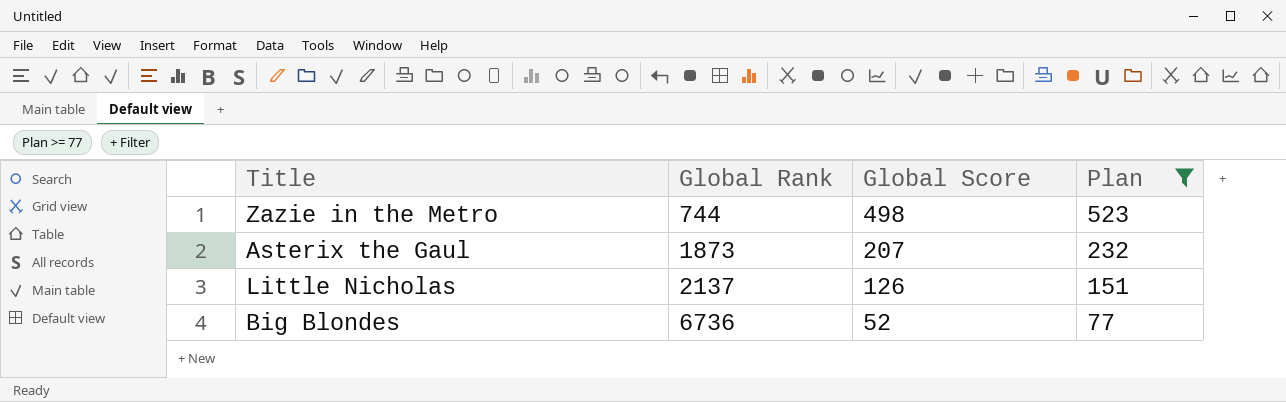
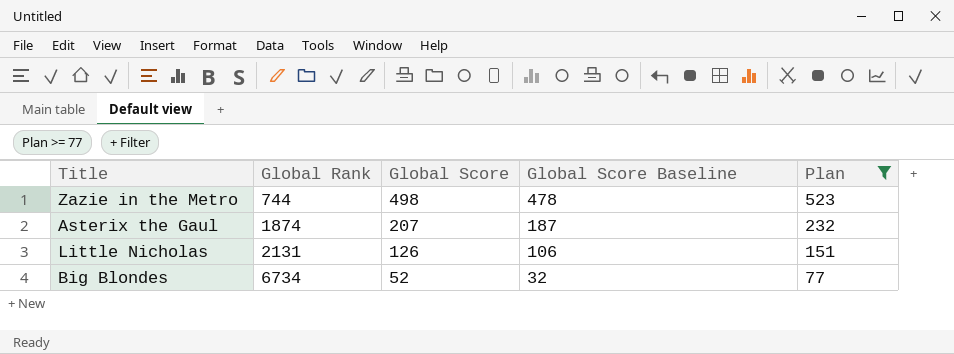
column Global Score Baseline | formula: none -> [Global Score] - 20
Asterix the Gaul | Global Rank: 1873 -> 1874
Little Nicholas | Global Rank: 2137 -> 2131
Big Blondes | Global Rank: 6736 -> 6734

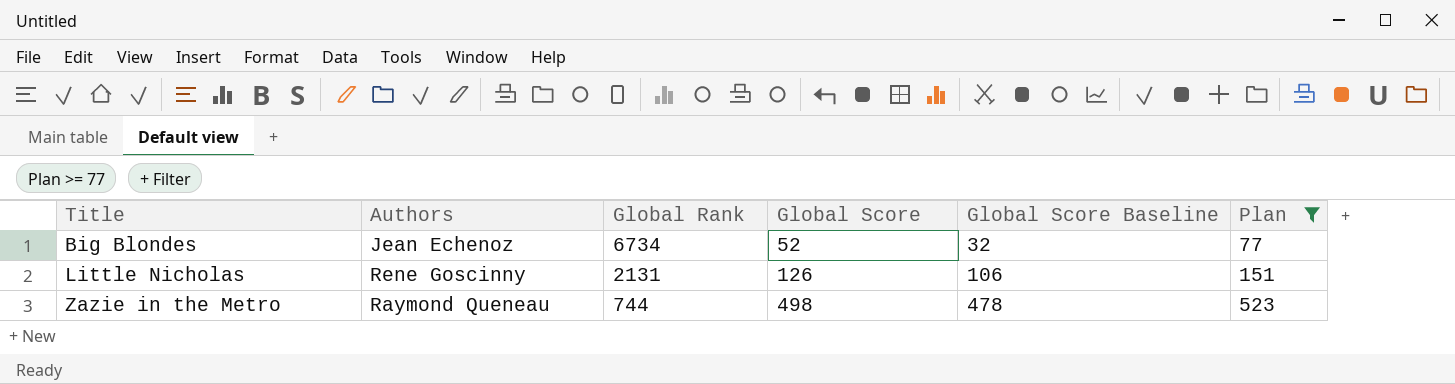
row order: Global Rank ascending -> Title ascending
column Authors | position: none -> 2
row Asterix the Gaul: 1874 | 207 | 187 | 232 -> none

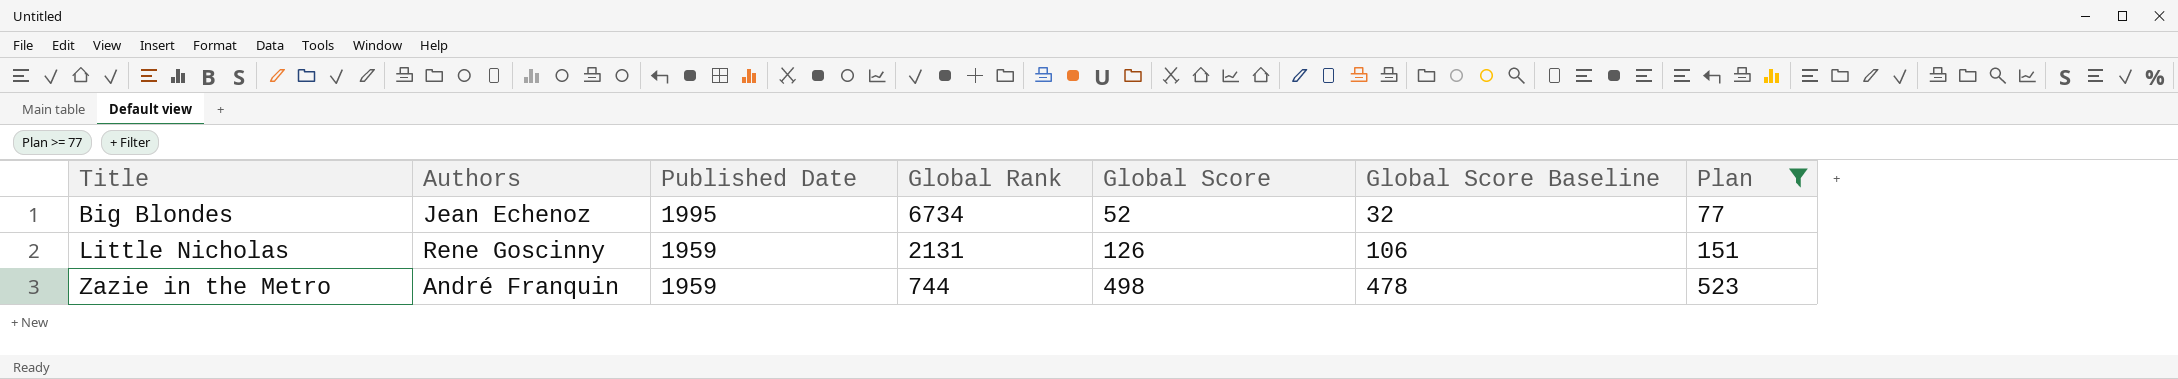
column Published Date | position: none -> 3
Zazie in the Metro | Authors: Raymond Queneau -> André Franquin

